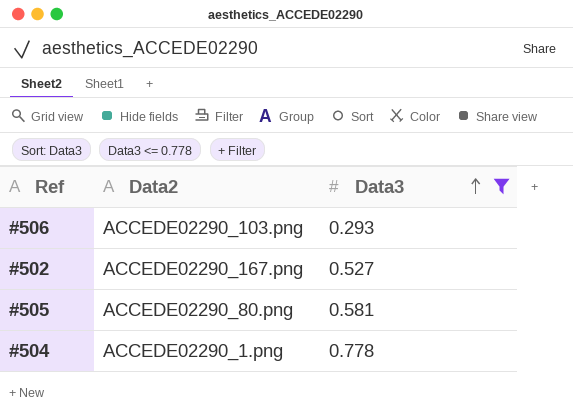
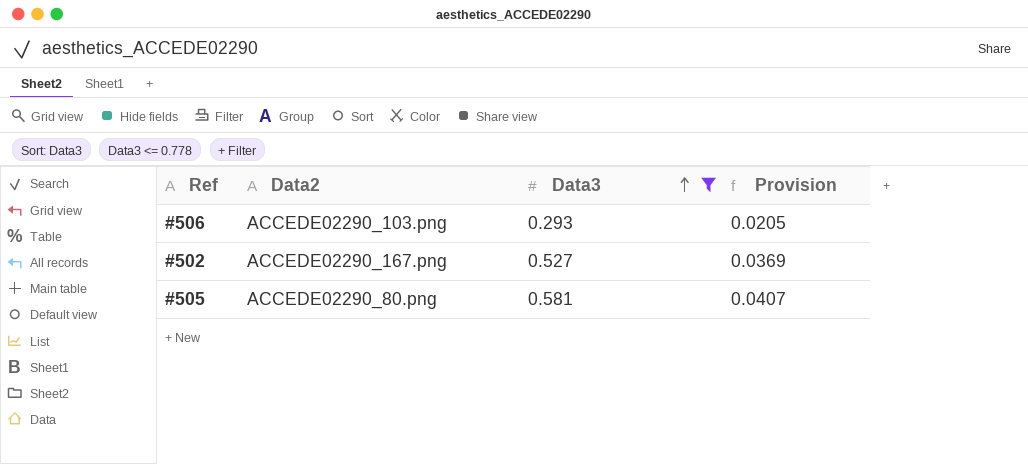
column Provision | formula: none -> [Data3] * 0.07
row #504: ACCEDE02290_1.png | 0.778 -> none

